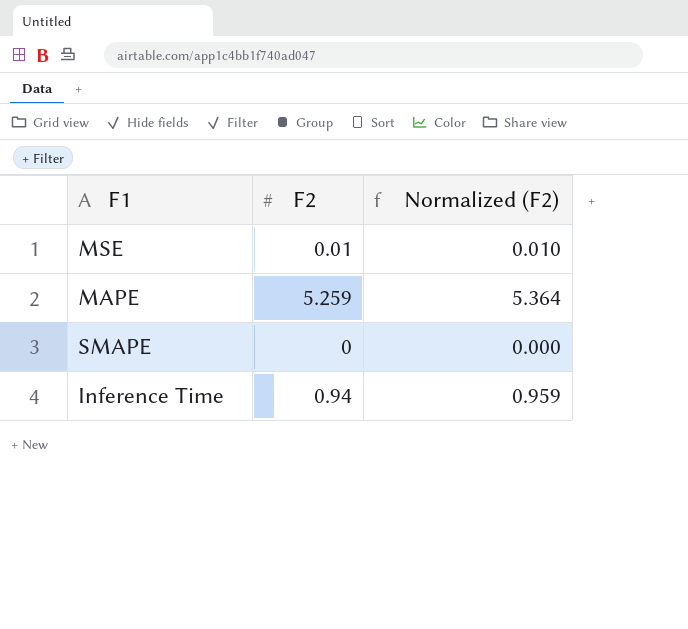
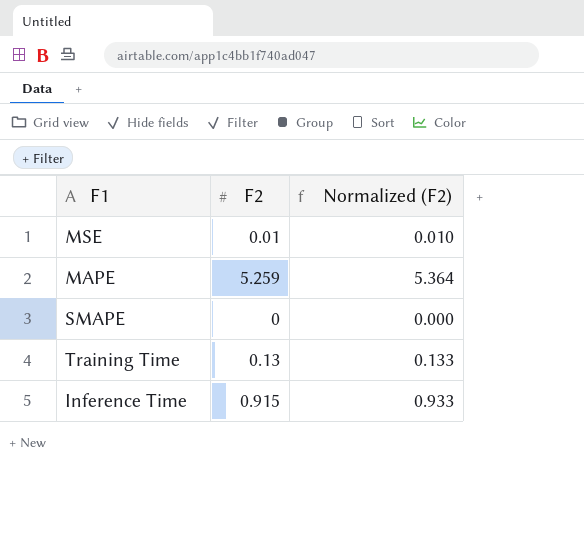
row Training Time: none -> 0.13 | 0.133
Inference Time | F2: 0.94 -> 0.915
Inference Time | Normalized (F2): 0.959 -> 0.933

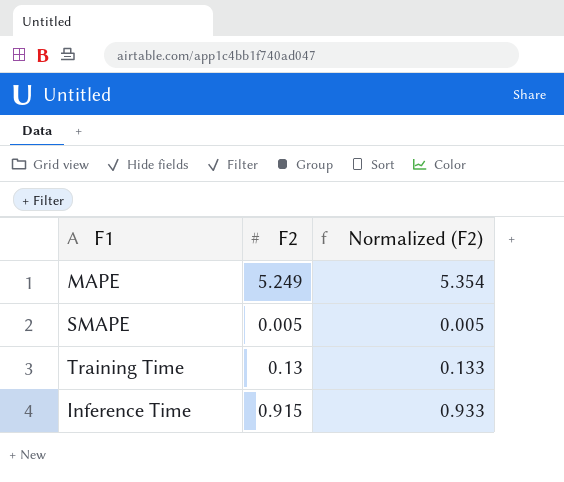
row MSE: 0.01 | 0.010 -> none
MAPE | F2: 5.259 -> 5.249
MAPE | Normalized (F2): 5.364 -> 5.354
SMAPE | F2: 0 -> 0.005
SMAPE | Normalized (F2): 0.000 -> 0.005

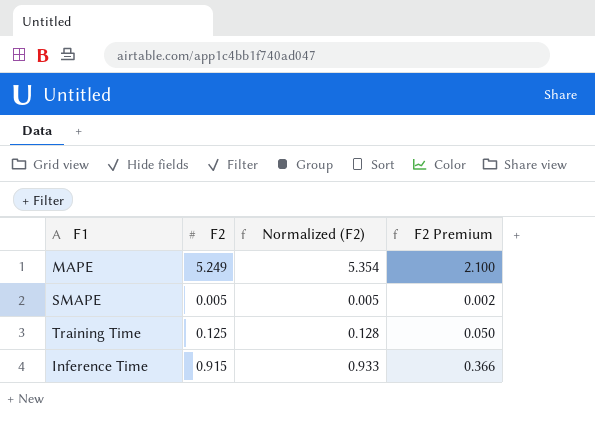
column F2 Premium | formula: none -> [F2] * 0.4
Training Time | F2: 0.13 -> 0.125
Training Time | Normalized (F2): 0.133 -> 0.128

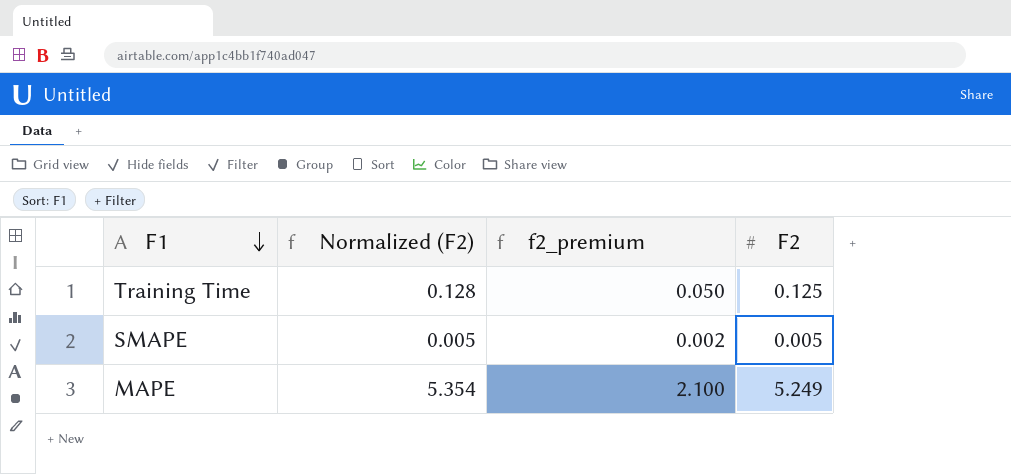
row order: none -> F1 descending
column name: F2 Premium -> f2_premium
column F2 | position: 2 -> 4
row Inference Time: 0.915 | 0.933 | 0.366 -> none

